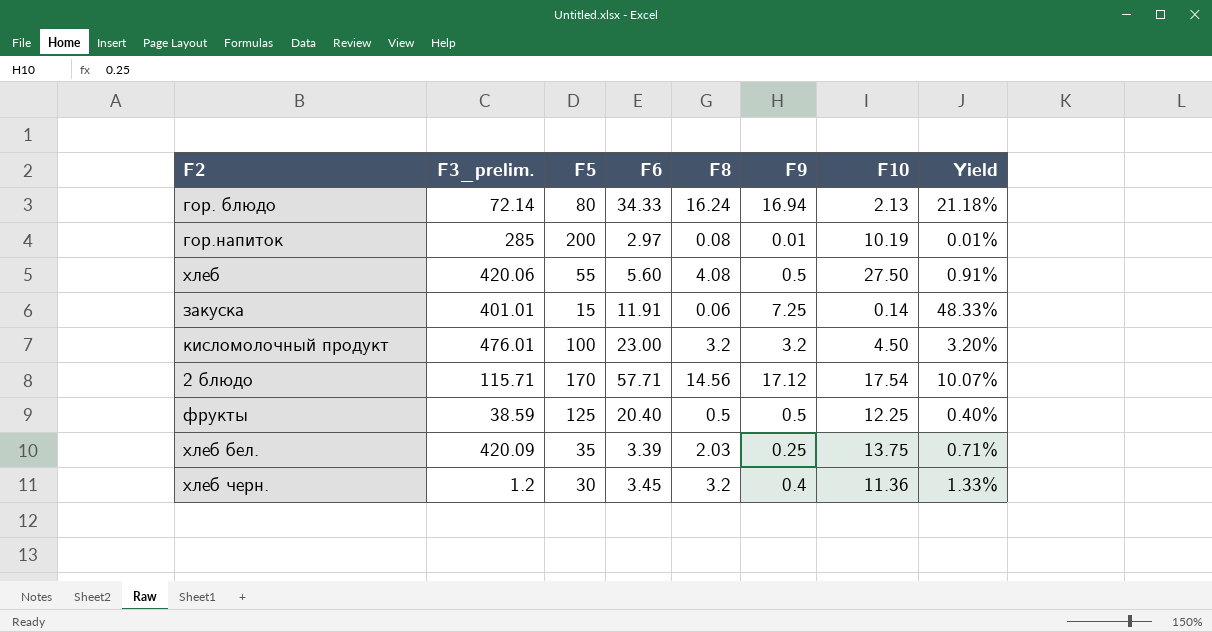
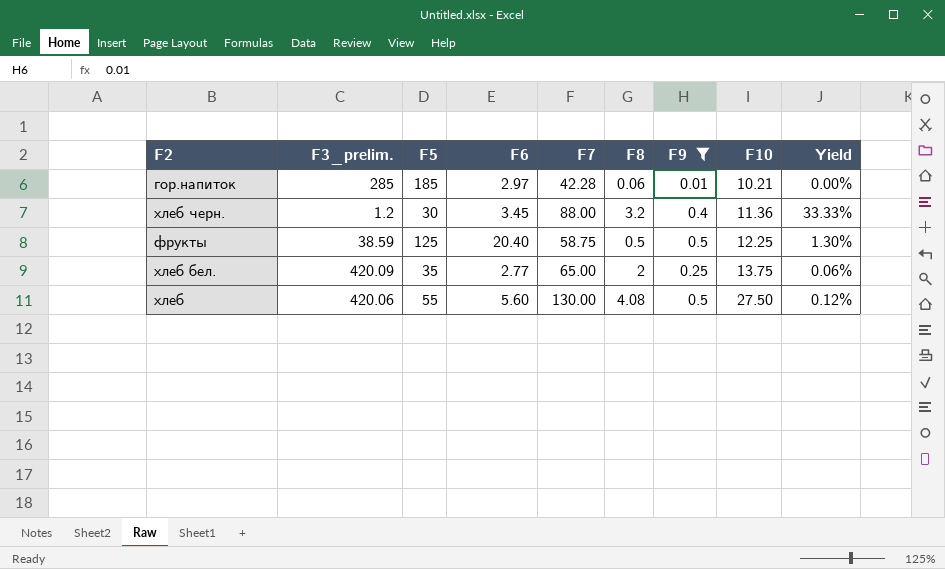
filter: none -> F9 <= 0.5
row order: none -> F10 ascending
column F7 | position: none -> 5
column Yield | formula: [F9] / [F5] -> [F9] / [F3_prelim.]
гор.напиток | F5: 200 -> 185
гор.напиток | F8: 0.08 -> 0.06
гор.напиток | F10: 10.19 -> 10.21
хлеб бел. | F6: 3.39 -> 2.77
хлеб бел. | F8: 2.03 -> 2

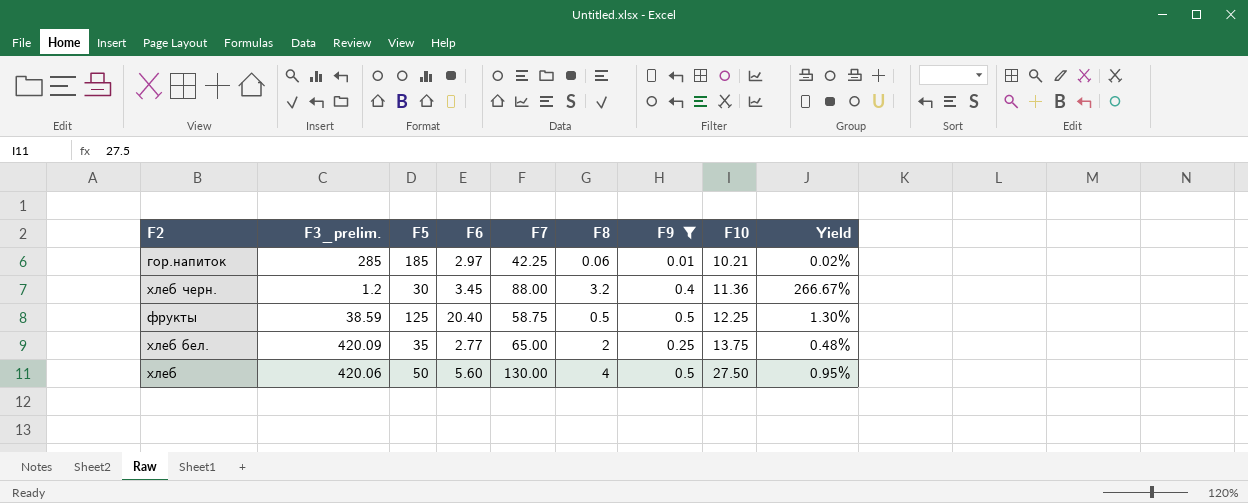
column Yield | formula: [F9] / [F3_prelim.] -> [F8] / [F3_prelim.]
гор.напиток | F7: 42.28 -> 42.25
хлеб | F5: 55 -> 50
хлеб | F8: 4.08 -> 4

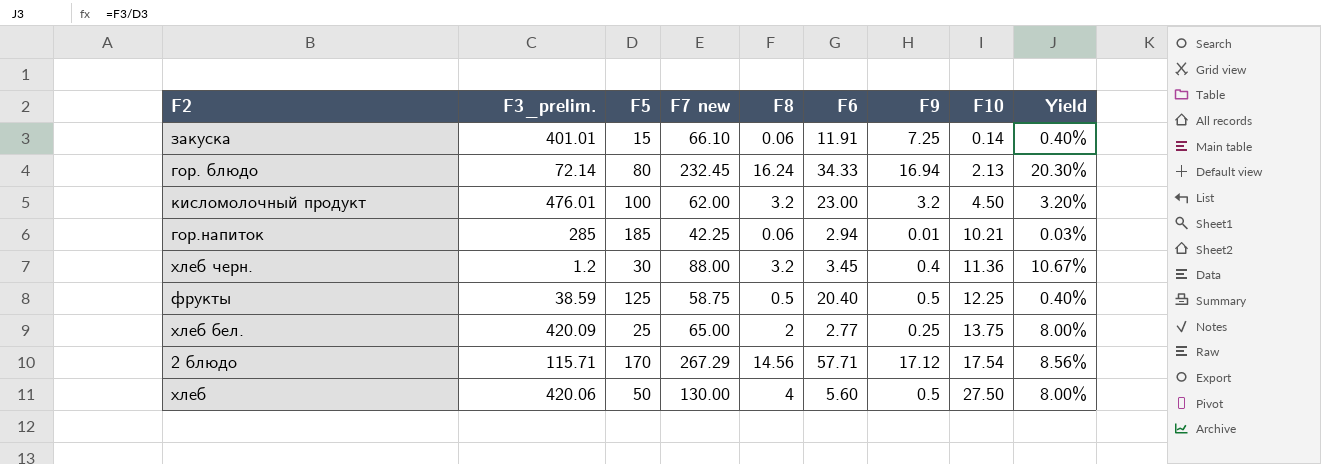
filter: F9 <= 0.5 -> none
column name: F7 -> F7 new
column F6 | position: 4 -> 6
column Yield | formula: [F8] / [F3_prelim.] -> [F8] / [F5]
гор.напиток | F6: 2.97 -> 2.94
хлеб бел. | F5: 35 -> 25

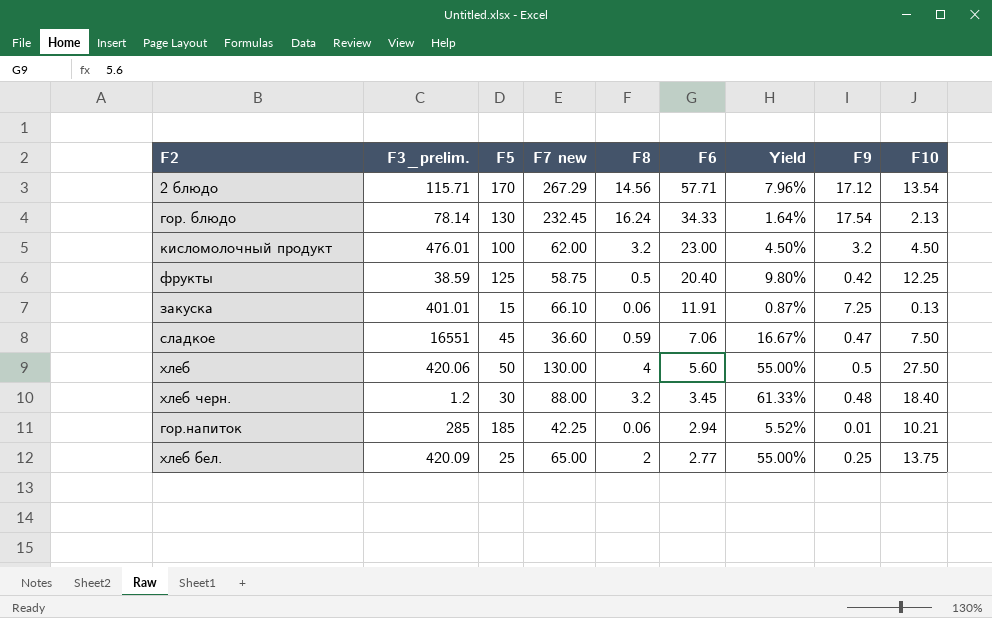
row order: F10 ascending -> F6 descending
column Yield | formula: [F8] / [F5] -> [F10] / [F5]
column Yield | position: 9 -> 7
2 блюдо | F10: 17.54 -> 13.54
гор. блюдо | F3_prelim.: 72.14 -> 78.14
гор. блюдо | F5: 80 -> 130
гор. блюдо | F9: 16.94 -> 17.54
фрукты | F9: 0.5 -> 0.42
закуска | F10: 0.14 -> 0.13
row сладкое: none -> 16551 | 45 | 36.60 | 0.59 | 7.06 | 16.67% | 0.47 | 7.50
хлеб черн. | F9: 0.4 -> 0.48
хлеб черн. | F10: 11.36 -> 18.40

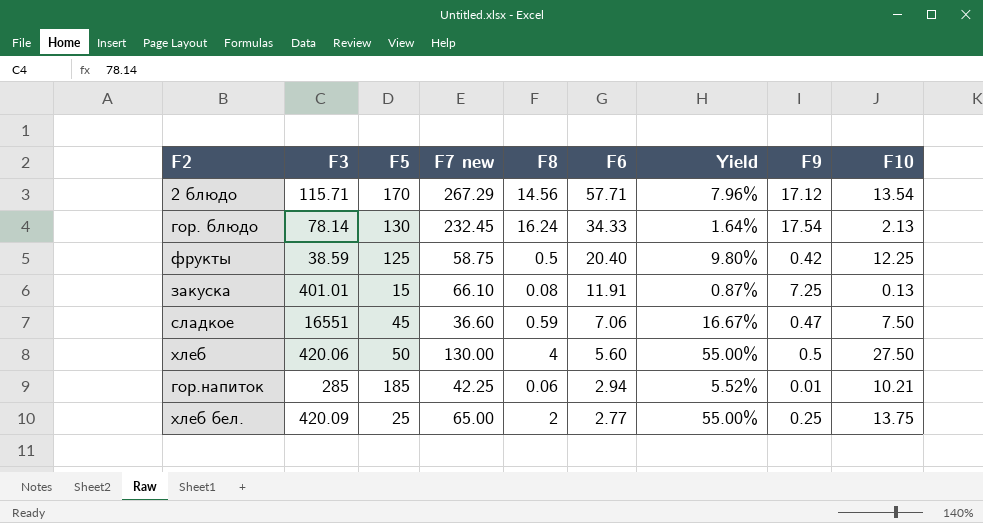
column name: F3_prelim. -> F3
row кисломолочный продукт: 476.01 | 100 | 62.00 | 3.2 | 23.00 | 4.50% | 3.2 | 4.50 -> none
row хлеб черн.: 1.2 | 30 | 88.00 | 3.2 | 3.45 | 61.33% | 0.48 | 18.40 -> none
закуска | F8: 0.06 -> 0.08

